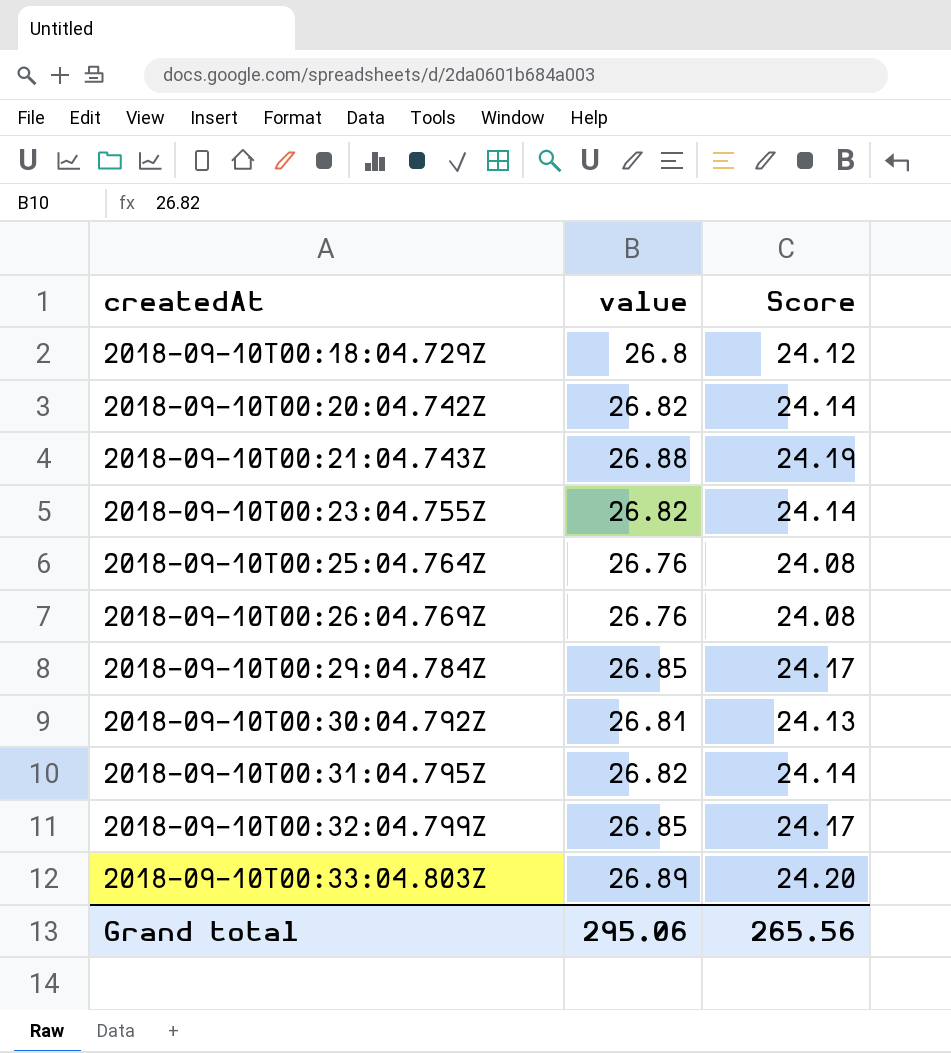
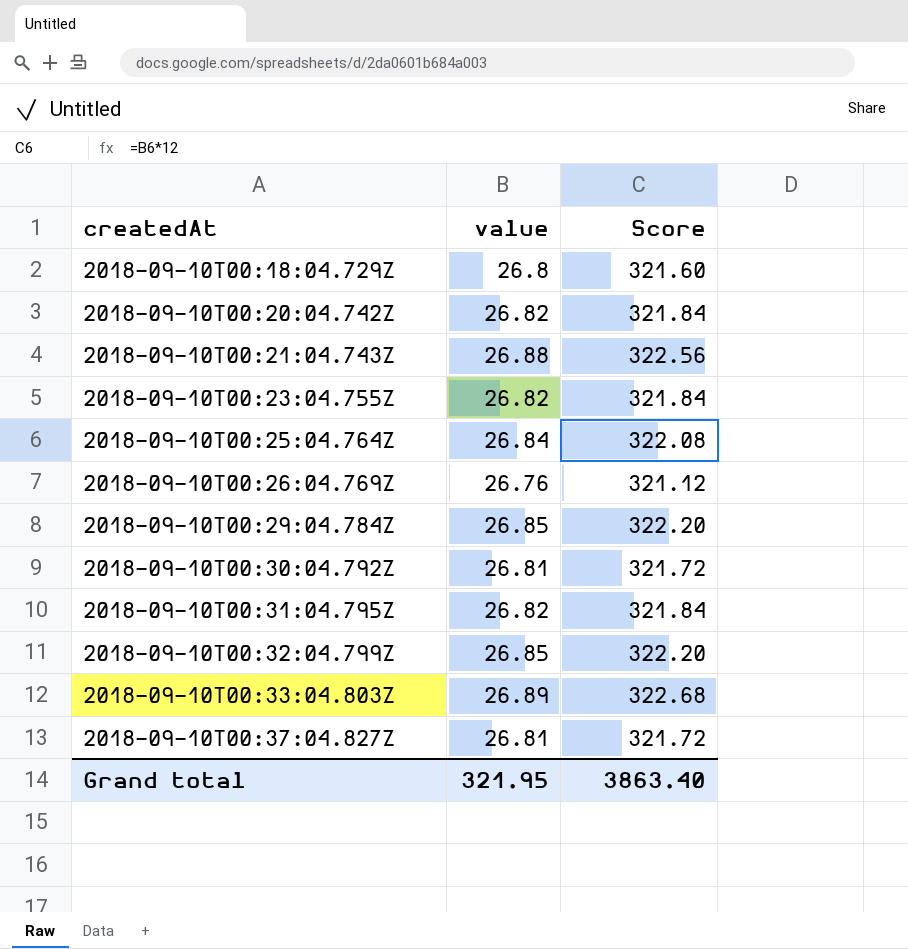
column Score | formula: [value] * 0.9 -> [value] * 12
2018-09-10T00:25:04.764Z | value: 26.76 -> 26.84
row 2018-09-10T00:37:04.827Z: none -> 26.81 | 321.72
Grand total | value: 295.06 -> 321.95
Grand total | Score: 265.56 -> 3863.40

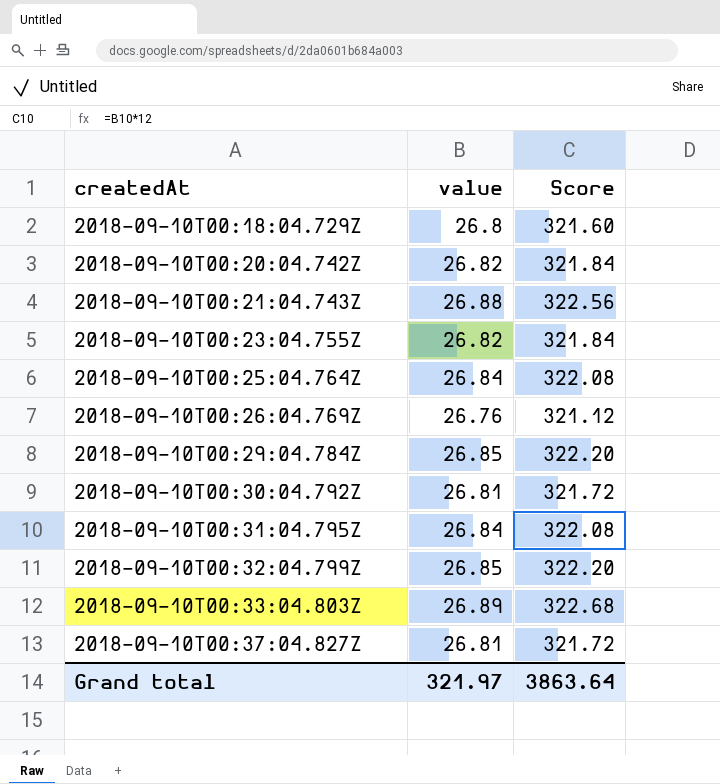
2018-09-10T00:31:04.795Z | value: 26.82 -> 26.84
2018-09-10T00:31:04.795Z | Score: 321.84 -> 322.08
Grand total | value: 321.95 -> 321.97
Grand total | Score: 3863.40 -> 3863.64

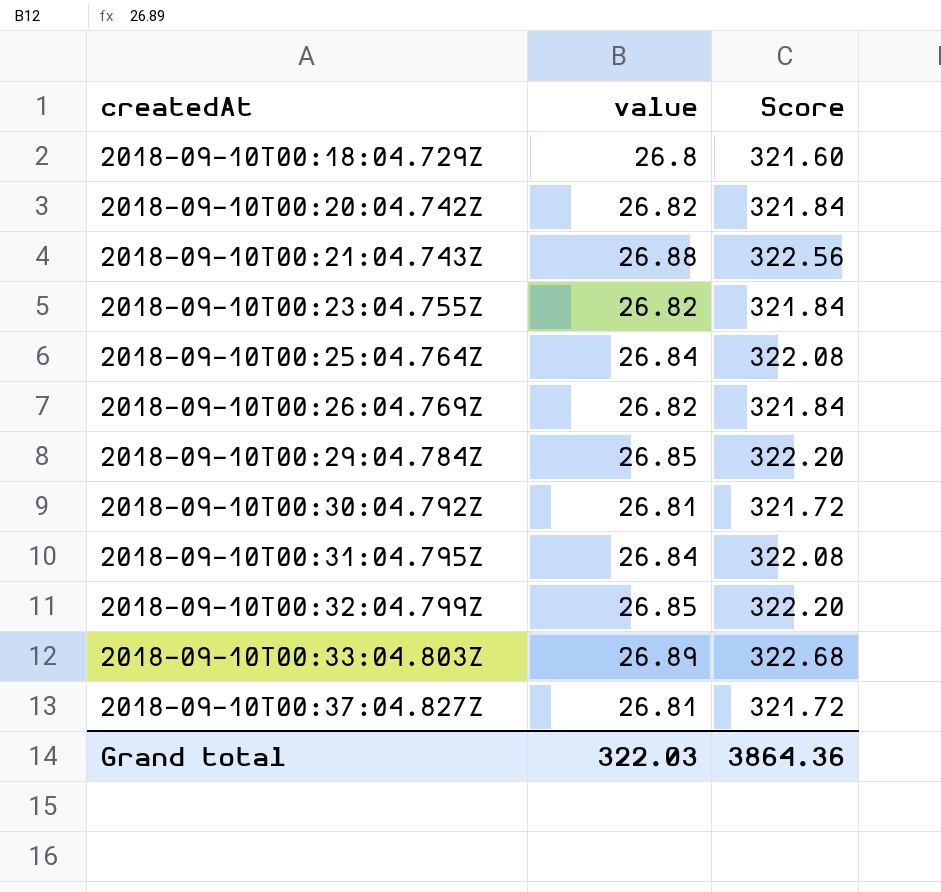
2018-09-10T00:26:04.769Z | value: 26.76 -> 26.82
2018-09-10T00:26:04.769Z | Score: 321.12 -> 321.84
Grand total | value: 321.97 -> 322.03
Grand total | Score: 3863.64 -> 3864.36

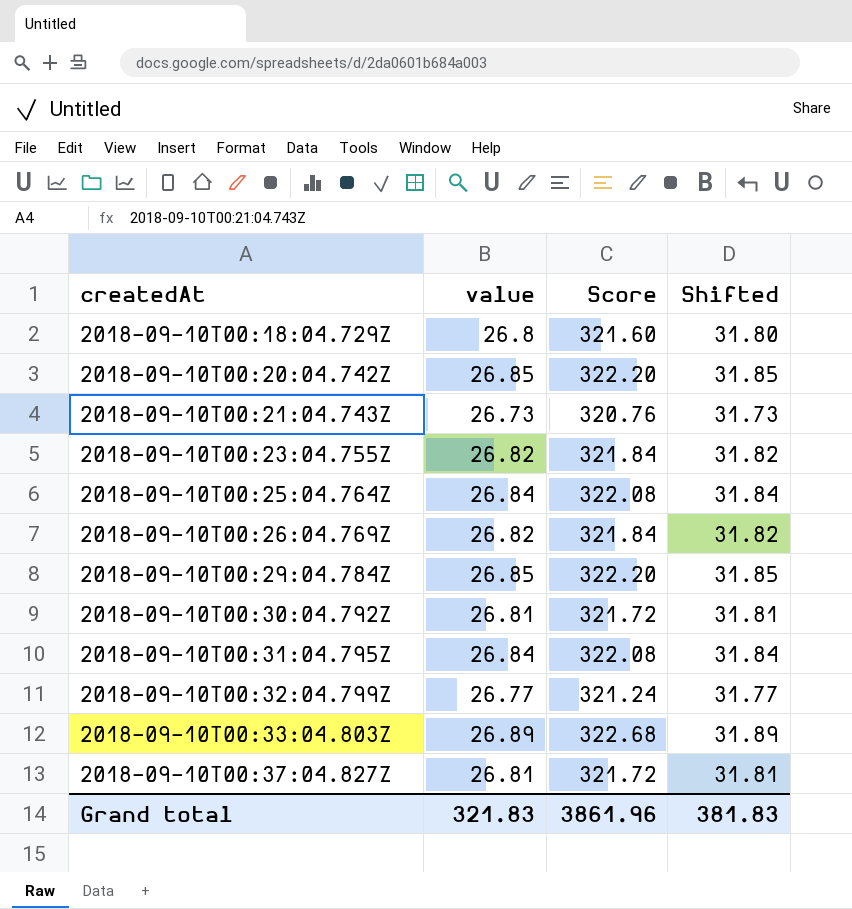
column Shifted | formula: none -> [value] + 5
2018-09-10T00:20:04.742Z | value: 26.82 -> 26.85
2018-09-10T00:20:04.742Z | Score: 321.84 -> 322.20
2018-09-10T00:21:04.743Z | value: 26.88 -> 26.73
2018-09-10T00:21:04.743Z | Score: 322.56 -> 320.76
2018-09-10T00:32:04.799Z | value: 26.85 -> 26.77
2018-09-10T00:32:04.799Z | Score: 322.20 -> 321.24
Grand total | value: 322.03 -> 321.83
Grand total | Score: 3864.36 -> 3861.96

